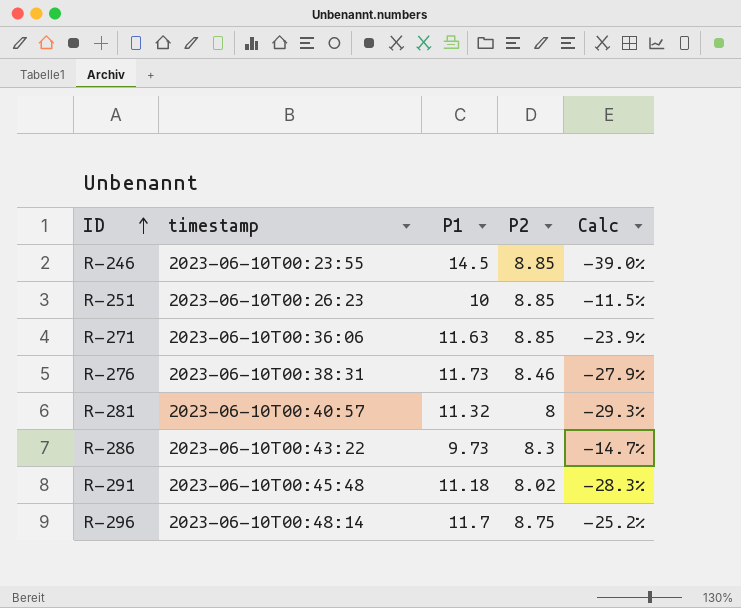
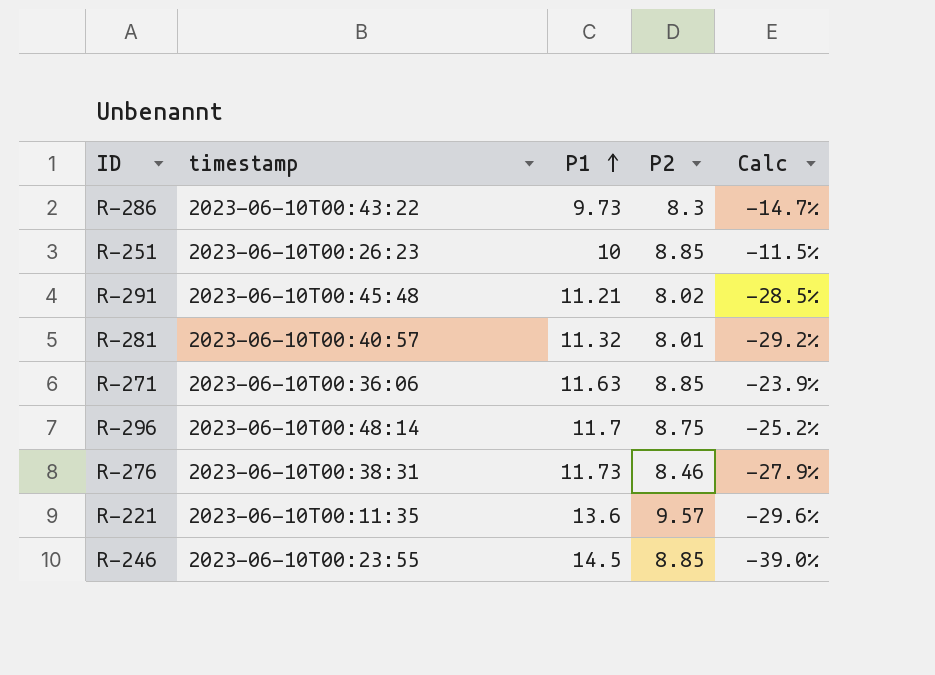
row order: ID ascending -> P1 ascending
R-291 | P1: 11.18 -> 11.21
R-291 | Calc: -28.3% -> -28.5%
R-281 | P2: 8 -> 8.01
R-281 | Calc: -29.3% -> -29.2%
row R-221: none -> 2023-06-10T00:11:35 | 13.6 | 9.57 | -29.6%

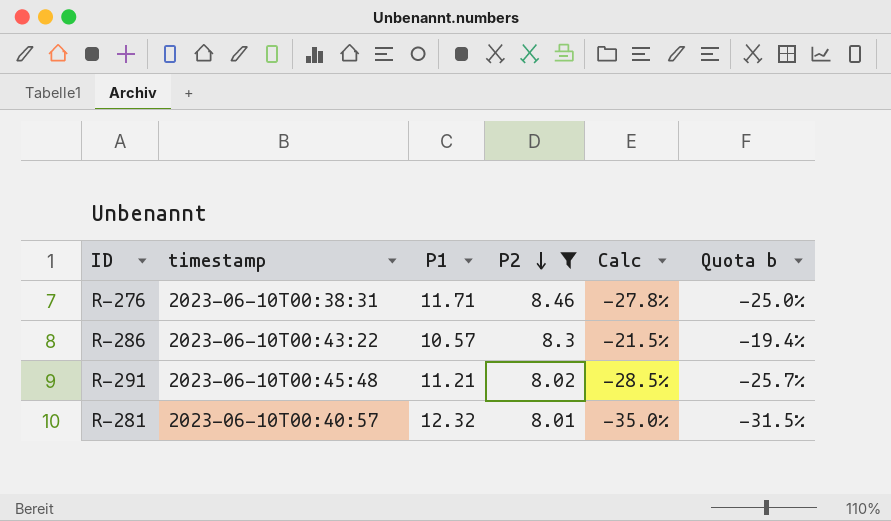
filter: none -> P2 <= 8.46
row order: P1 ascending -> P2 descending
column Quota b | formula: none -> [Calc] * 0.9
R-276 | P1: 11.73 -> 11.71
R-276 | Calc: -27.9% -> -27.8%
R-286 | P1: 9.73 -> 10.57
R-286 | Calc: -14.7% -> -21.5%
R-281 | P1: 11.32 -> 12.32
R-281 | Calc: -29.2% -> -35.0%

